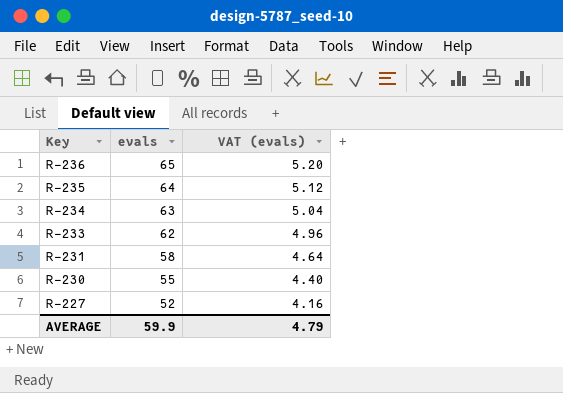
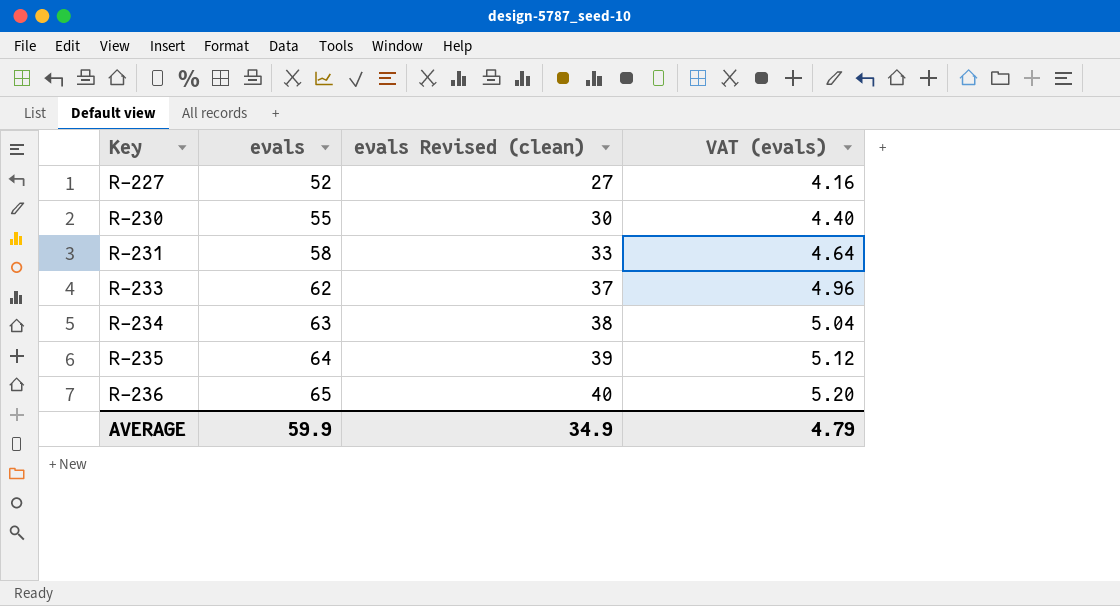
row order: Key descending -> Key ascending
column evals Revised (clean) | formula: none -> [evals] - 25

